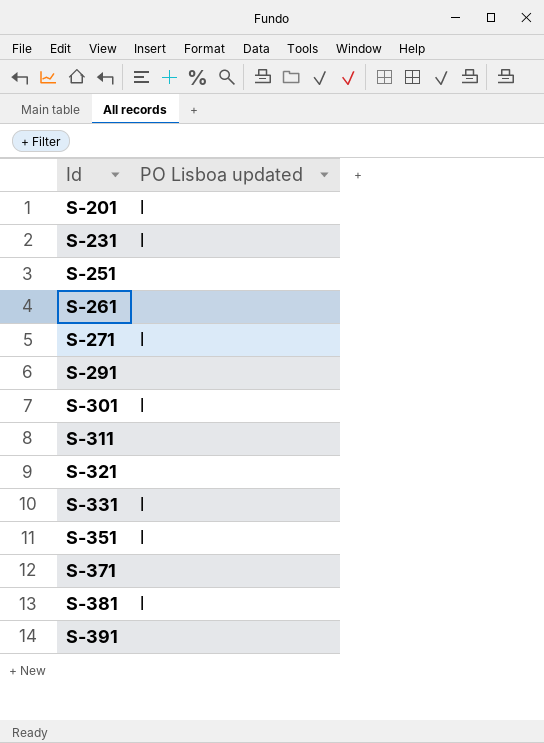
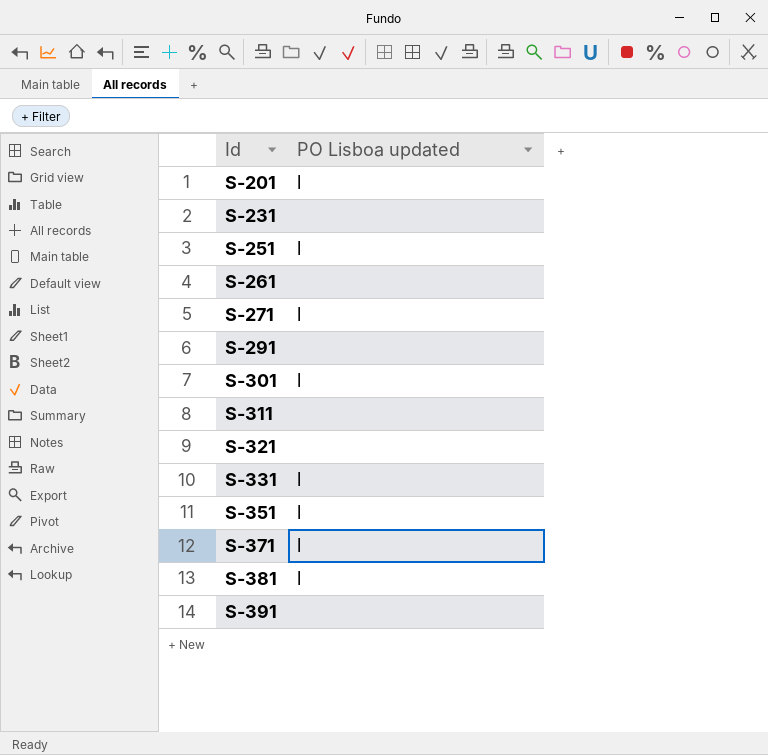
S-231 | PO Lisboa updated: l -> none
S-251 | PO Lisboa updated: none -> l
S-371 | PO Lisboa updated: none -> l

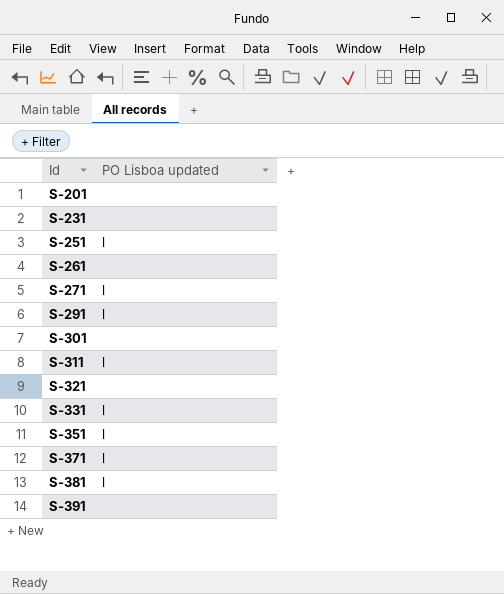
S-201 | PO Lisboa updated: l -> none
S-291 | PO Lisboa updated: none -> l
S-301 | PO Lisboa updated: l -> none
S-311 | PO Lisboa updated: none -> l

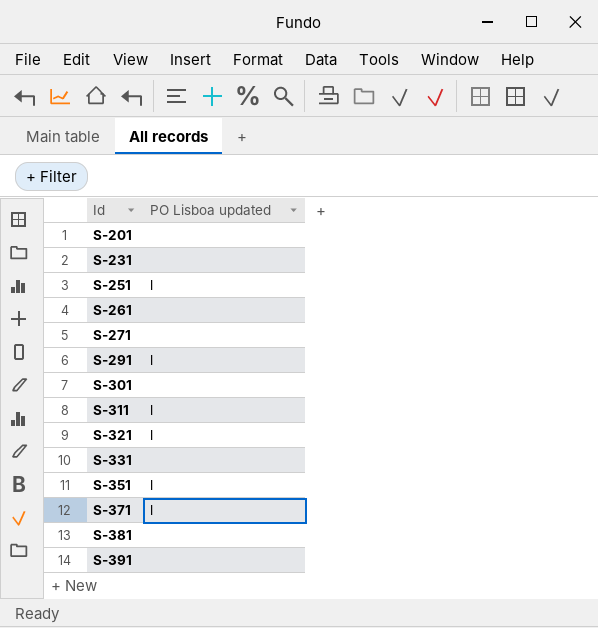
S-271 | PO Lisboa updated: l -> none
S-321 | PO Lisboa updated: none -> l
S-331 | PO Lisboa updated: l -> none
S-381 | PO Lisboa updated: l -> none

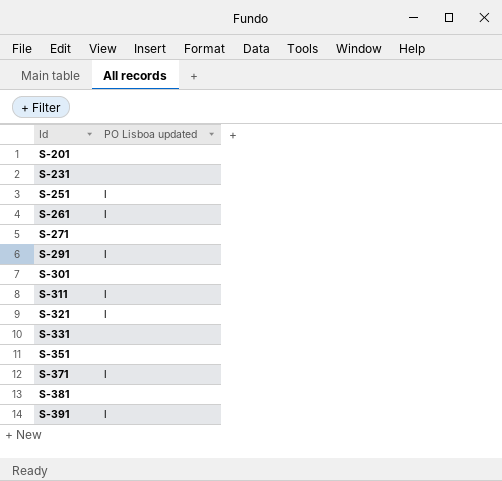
S-261 | PO Lisboa updated: none -> l
S-351 | PO Lisboa updated: l -> none
S-391 | PO Lisboa updated: none -> l

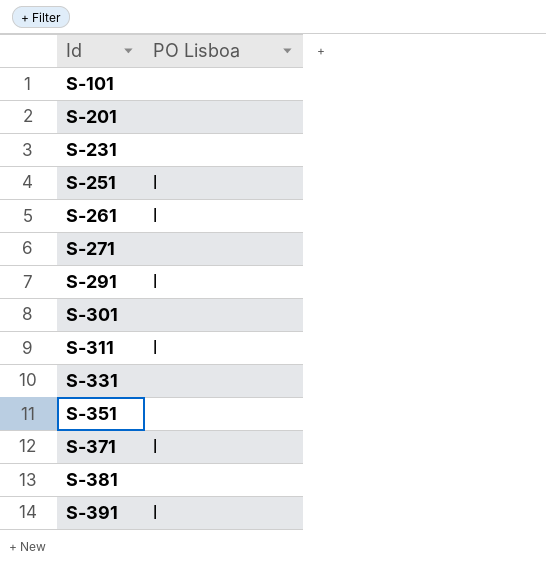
column name: PO Lisboa updated -> PO Lisboa
row S-321: l -> none
row S-101: none -> none

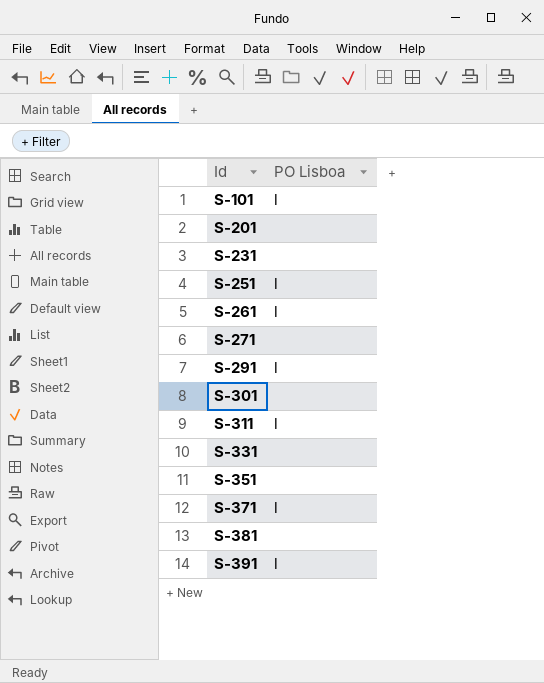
S-101 | PO Lisboa: none -> l

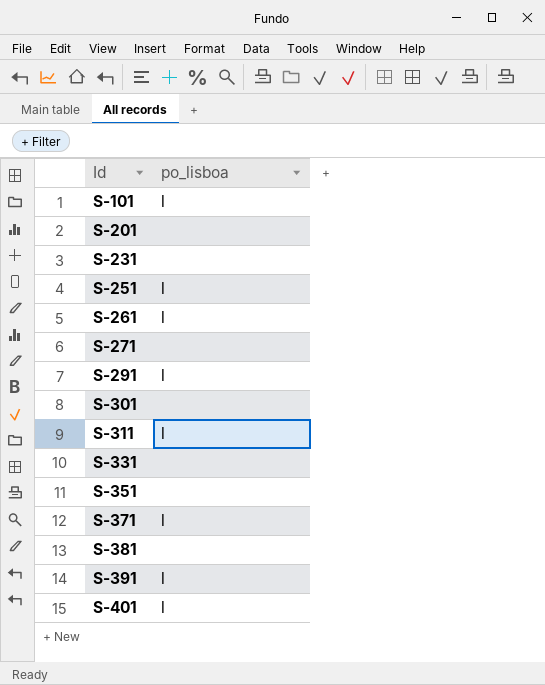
column name: PO Lisboa -> po_lisboa
row S-401: none -> l

